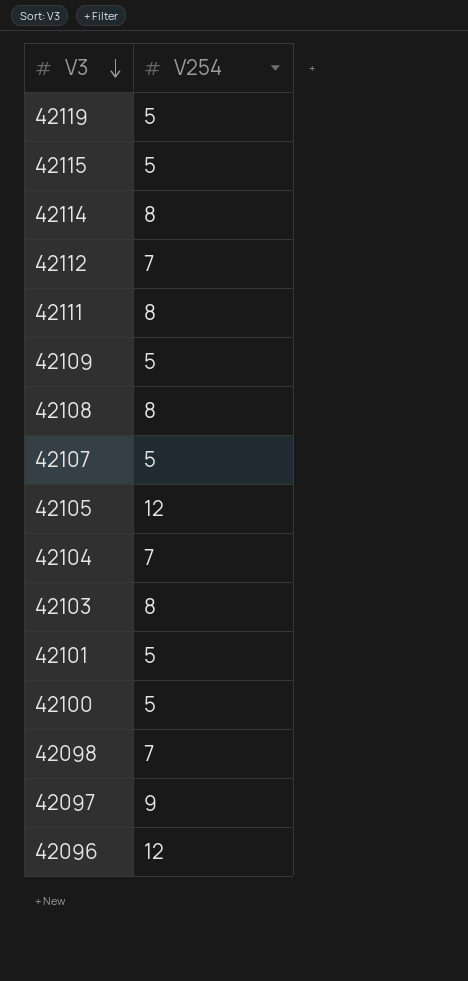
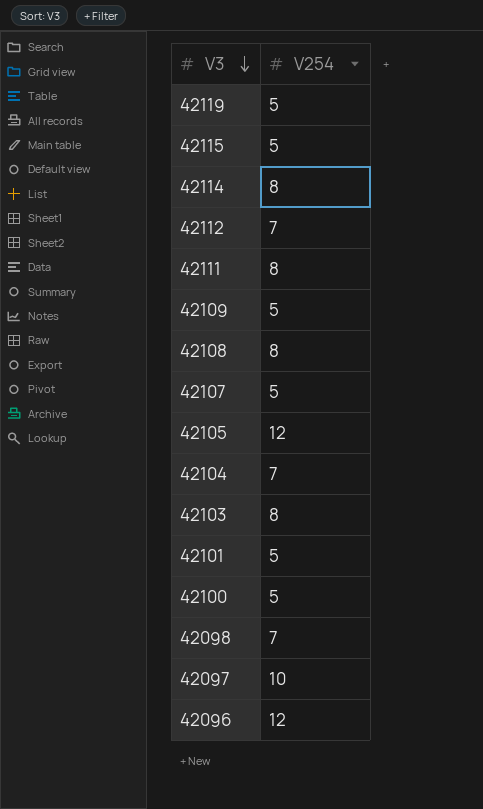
42097 | V254: 9 -> 10

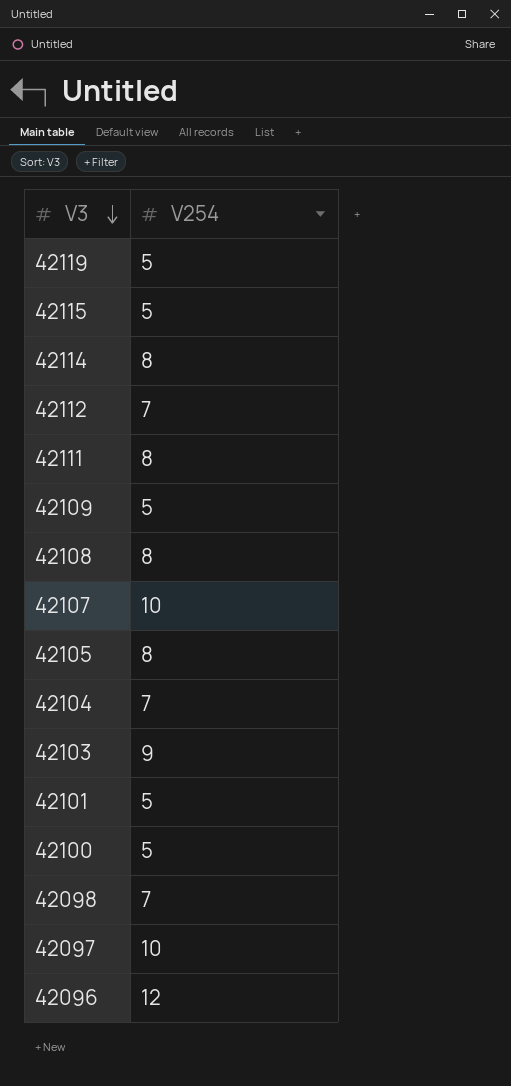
42107 | V254: 5 -> 10
42105 | V254: 12 -> 8
42103 | V254: 8 -> 9

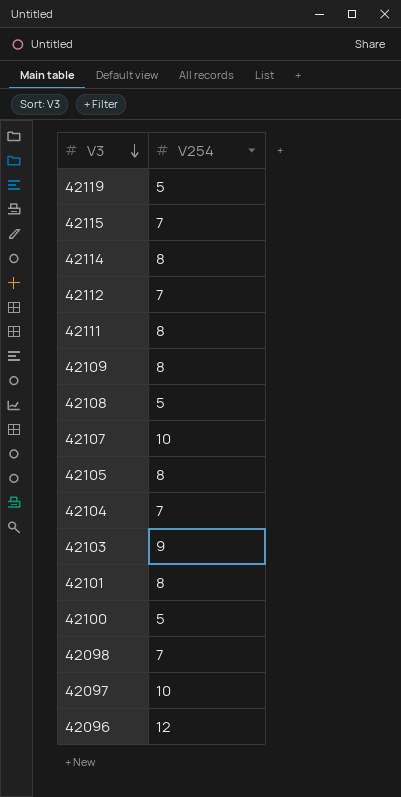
42115 | V254: 5 -> 7
42109 | V254: 5 -> 8
42108 | V254: 8 -> 5
42101 | V254: 5 -> 8

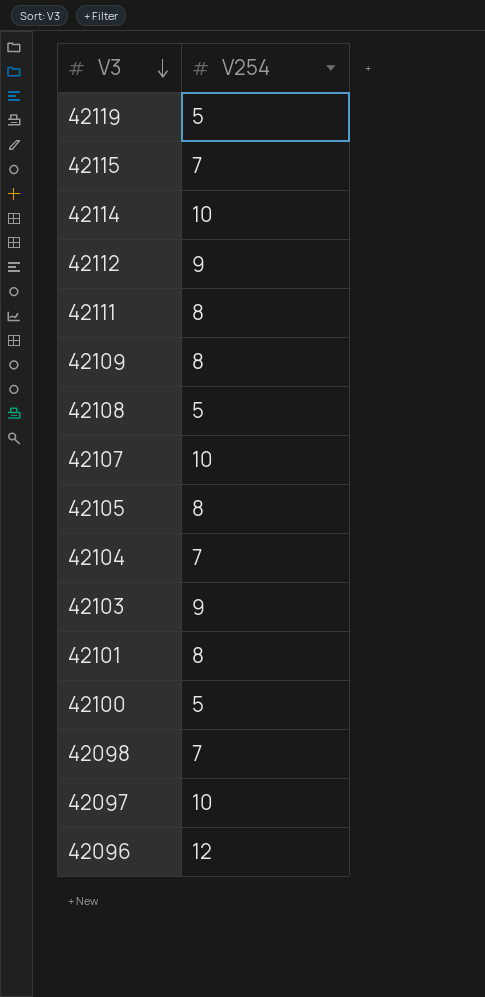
42114 | V254: 8 -> 10
42112 | V254: 7 -> 9

